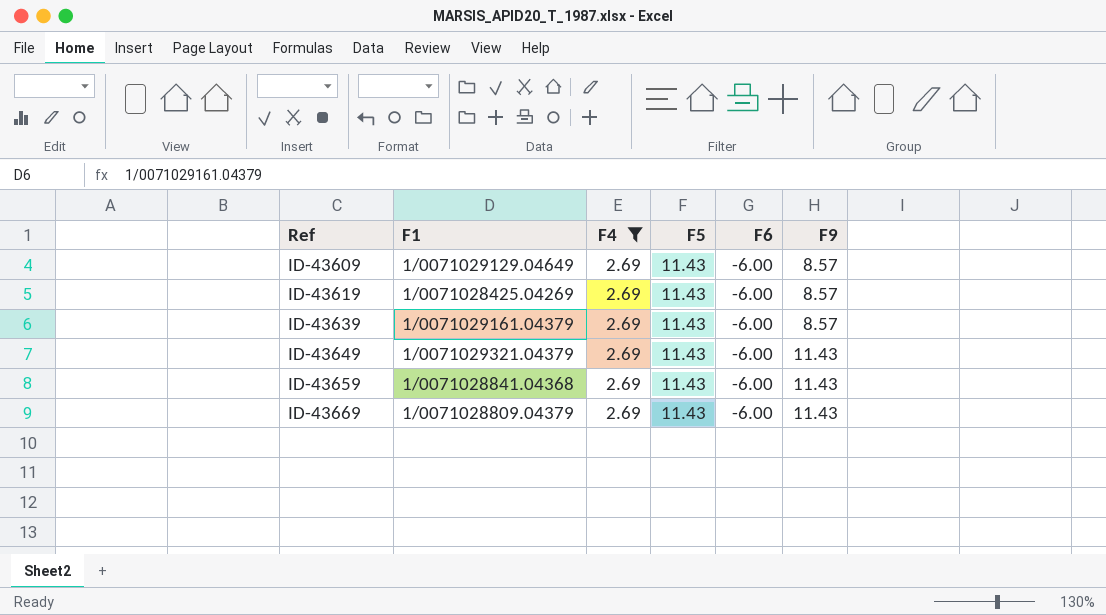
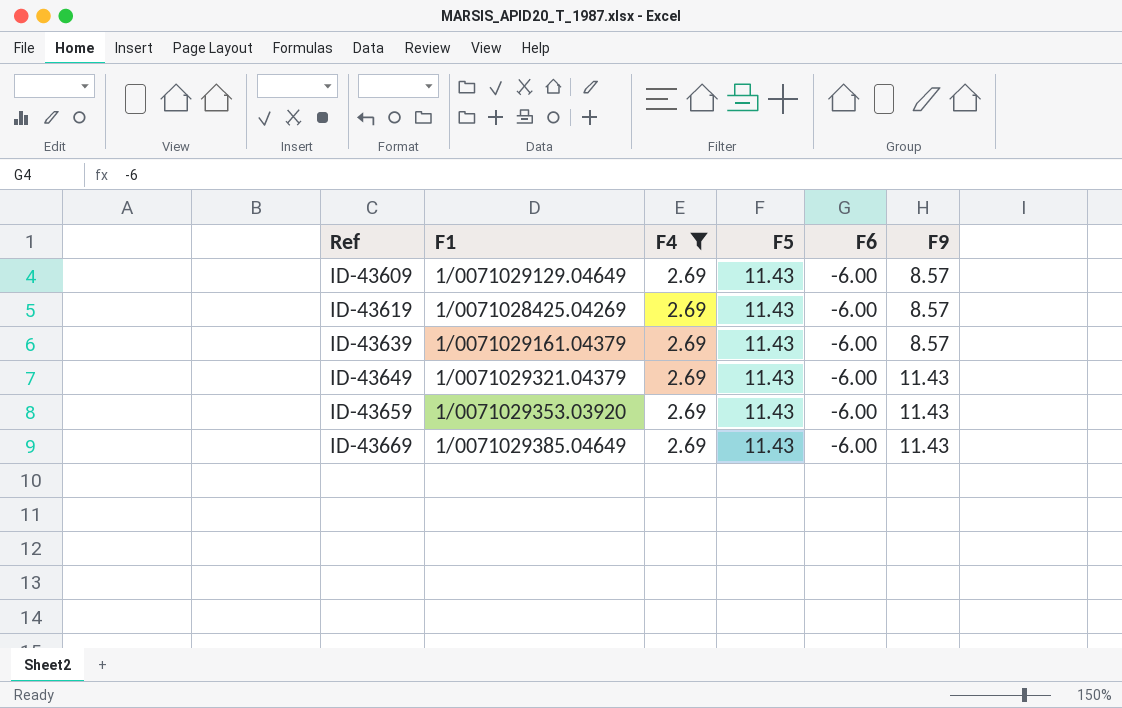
ID-43659 | F1: 1/0071028841.04368 -> 1/0071029353.03920
ID-43669 | F1: 1/0071028809.04379 -> 1/0071029385.04649

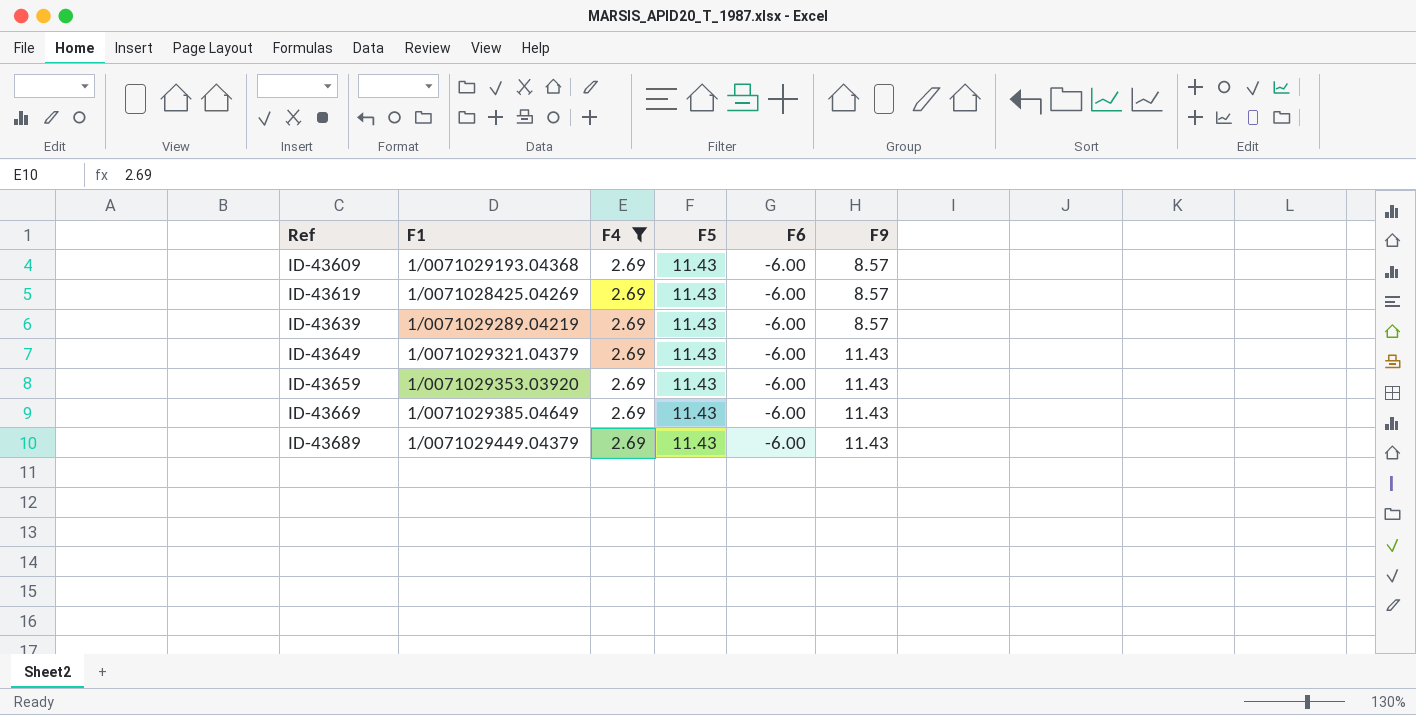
ID-43609 | F1: 1/0071029129.04649 -> 1/0071029193.04368
ID-43639 | F1: 1/0071029161.04379 -> 1/0071029289.04219
row ID-43689: none -> 1/0071029449.04379 | 2.69 | 11.43 | -6.00 | 11.43

